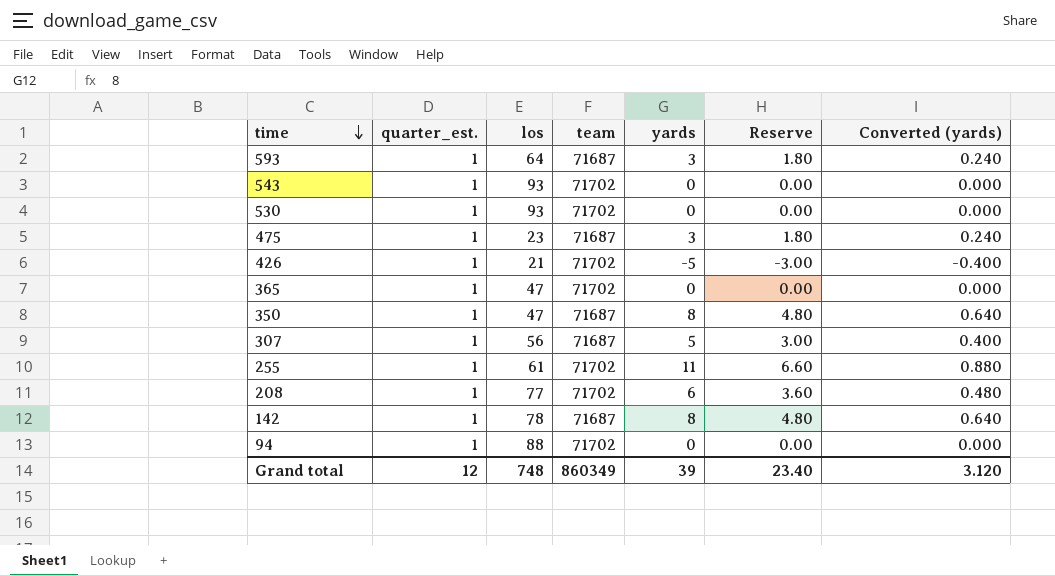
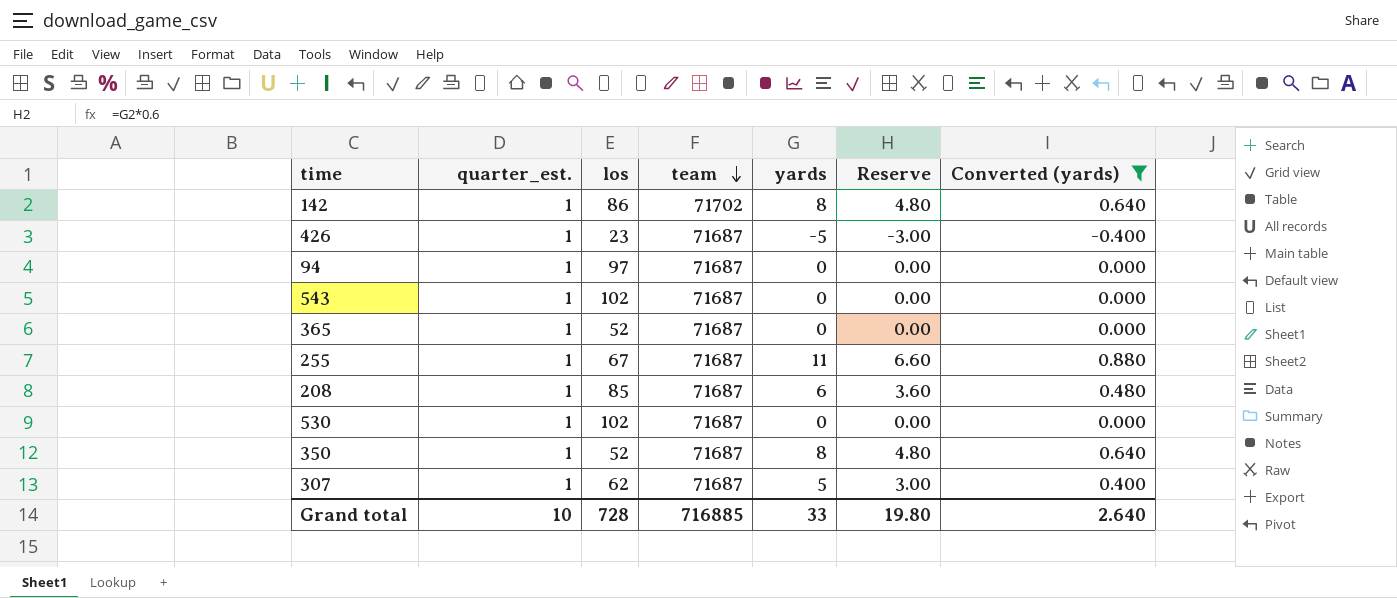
filter: none -> Converted (yards) != 0.240
row order: time descending -> team descending
142 | los: 78 -> 86
142 | team: 71687 -> 71702
426 | los: 21 -> 23
426 | team: 71702 -> 71687
94 | los: 88 -> 97
94 | team: 71702 -> 71687
543 | los: 93 -> 102
543 | team: 71702 -> 71687
365 | los: 47 -> 52
365 | team: 71702 -> 71687
255 | los: 61 -> 67
255 | team: 71702 -> 71687
208 | los: 77 -> 85
208 | team: 71702 -> 71687
530 | los: 93 -> 102
530 | team: 71702 -> 71687
350 | los: 47 -> 52
307 | los: 56 -> 62
Grand total | quarter_est.: 12 -> 10
Grand total | los: 748 -> 728
Grand total | team: 860349 -> 716885
Grand total | yards: 39 -> 33
Grand total | Reserve: 23.40 -> 19.80
Grand total | Converted (yards): 3.120 -> 2.640

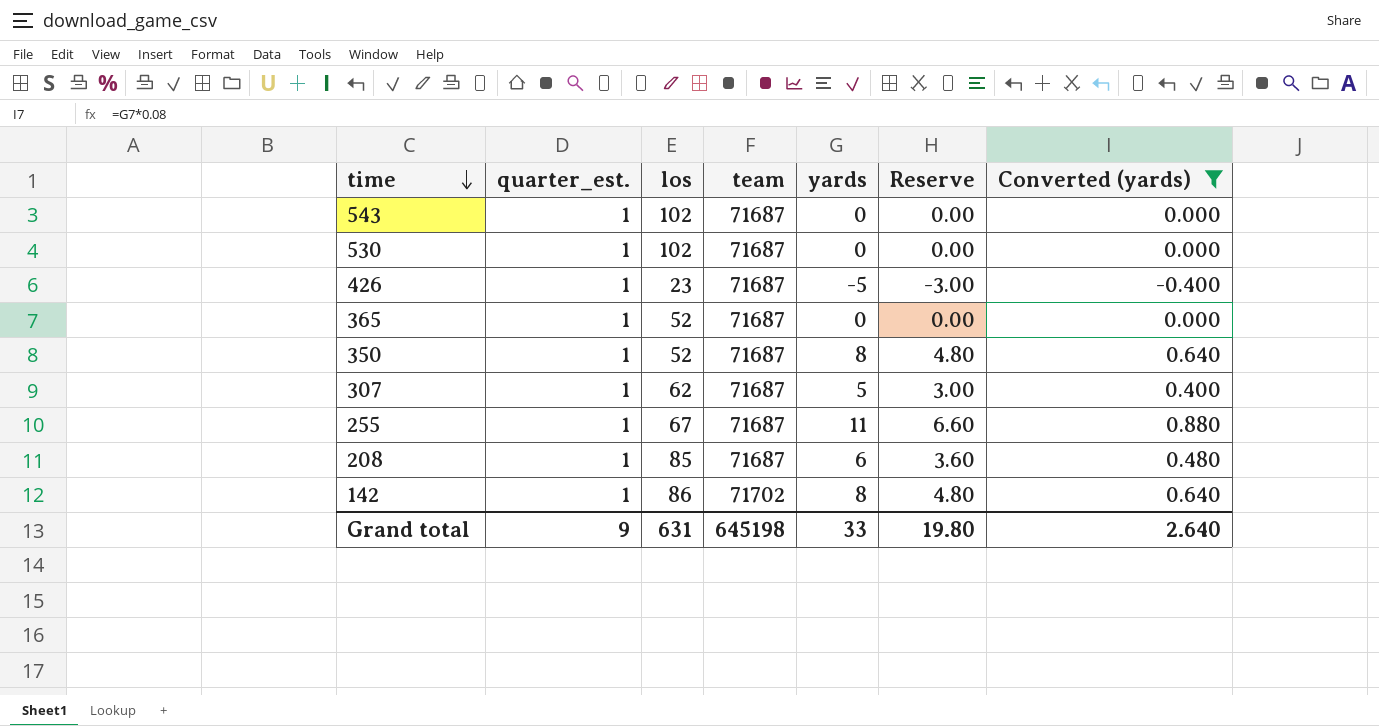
row order: team descending -> time descending
row 94: 1 | 97 | 71687 | 0 | 0.00 | 0.000 -> none
Grand total | quarter_est.: 10 -> 9
Grand total | los: 728 -> 631
Grand total | team: 716885 -> 645198

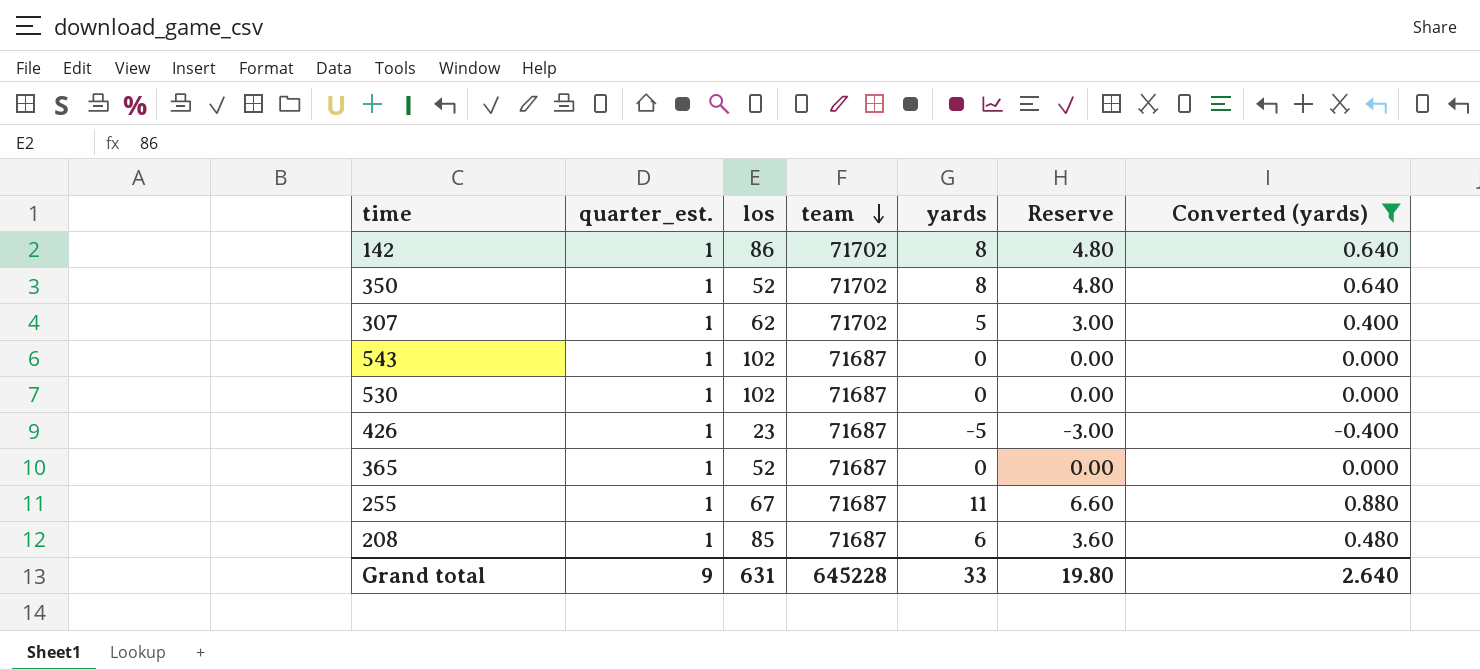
row order: time descending -> team descending
350 | team: 71687 -> 71702
307 | team: 71687 -> 71702
Grand total | team: 645198 -> 645228

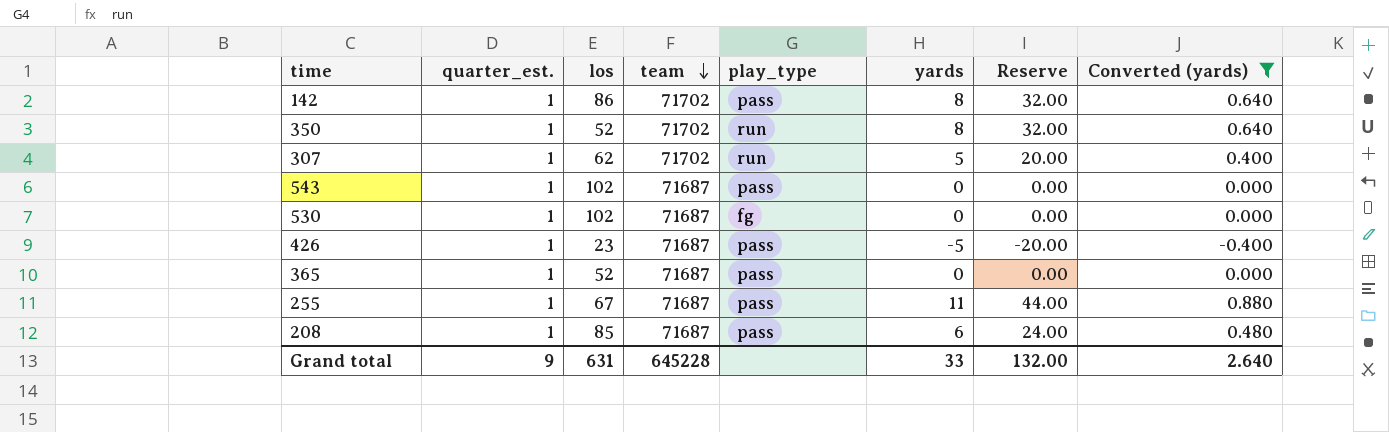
column play_type | position: none -> 5
column Reserve | formula: [yards] * 0.6 -> [yards] * 4
Grand total | Reserve: 19.80 -> 132.00

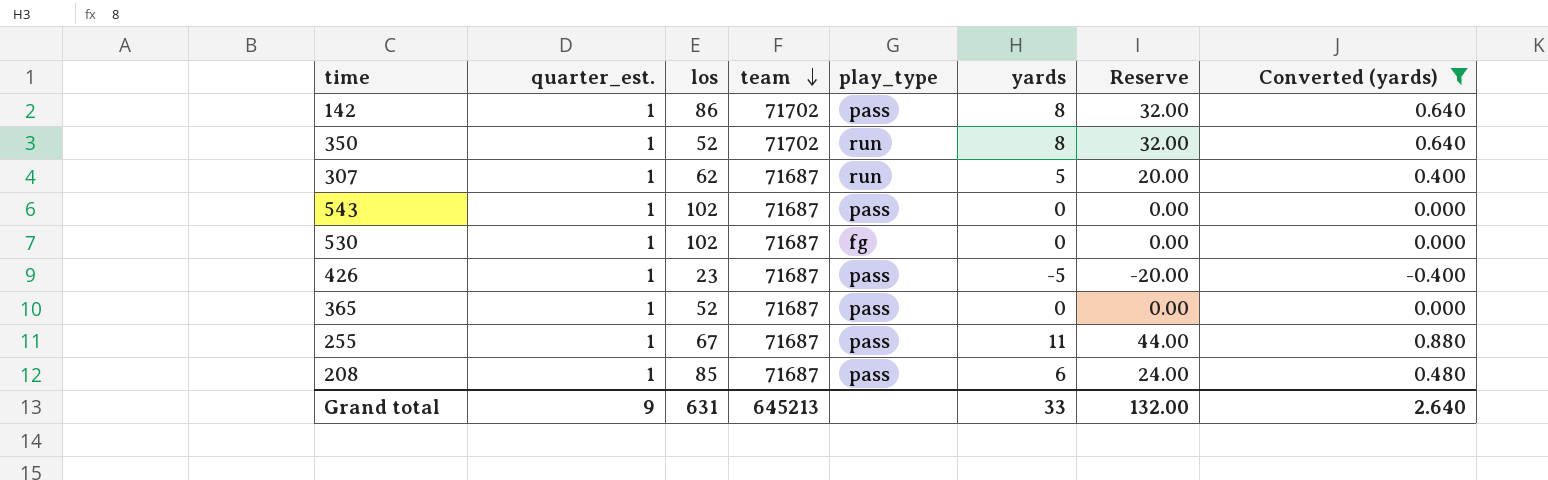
307 | team: 71702 -> 71687
Grand total | team: 645228 -> 645213

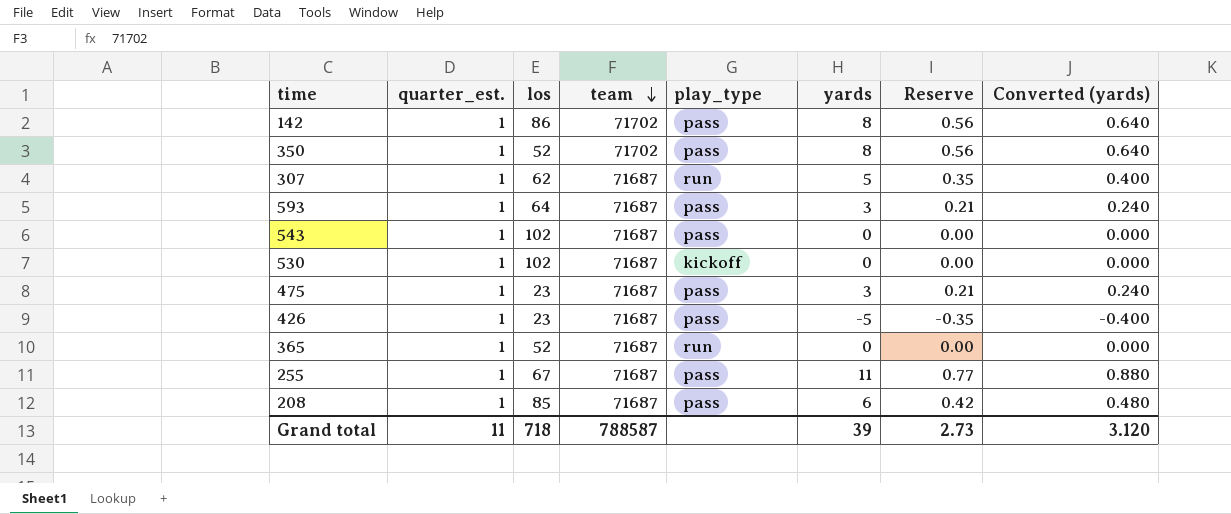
filter: Converted (yards) != 0.240 -> none
column Reserve | formula: [yards] * 4 -> [yards] * 0.07
350 | play_type: run -> pass
530 | play_type: fg -> kickoff
365 | play_type: pass -> run
Grand total | quarter_est.: 9 -> 11
Grand total | los: 631 -> 718
Grand total | team: 645213 -> 788587
Grand total | yards: 33 -> 39
Grand total | Reserve: 132.00 -> 2.73
Grand total | Converted (yards): 2.640 -> 3.120

